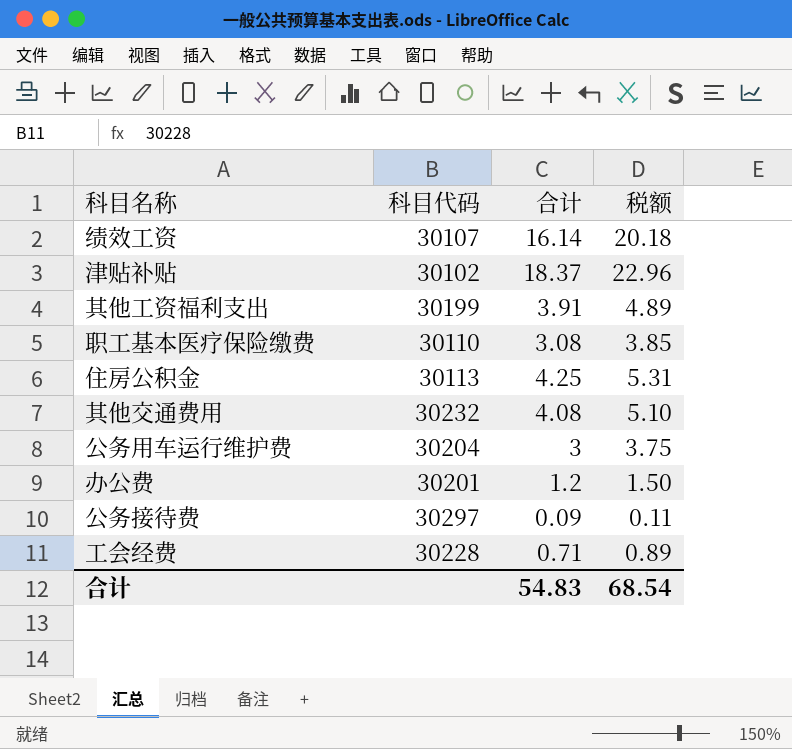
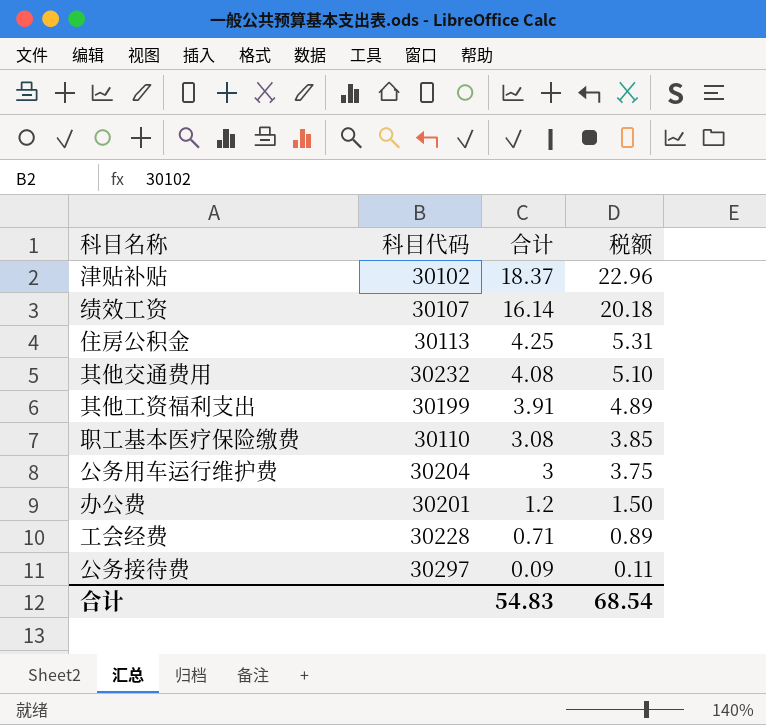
row order: none -> 合计 descending

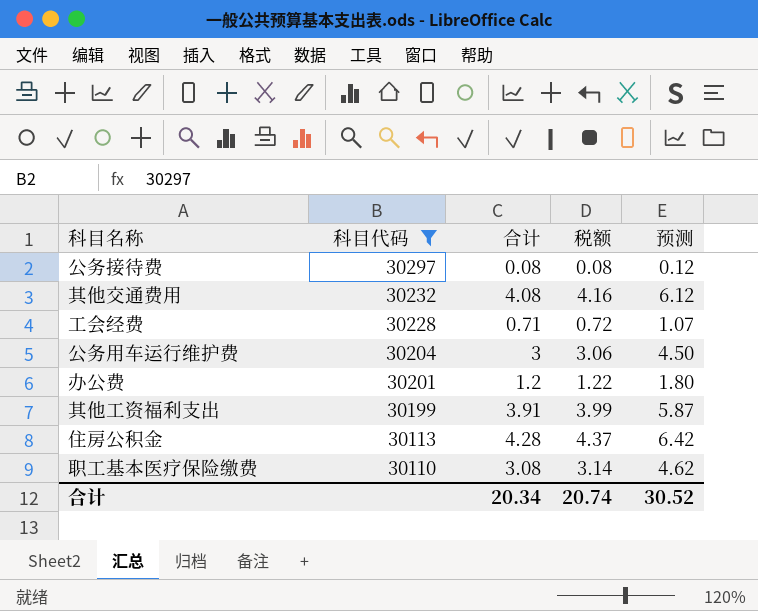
filter: none -> 科目代码 >= 30110
row order: 合计 descending -> 科目代码 descending
column 税额 | formula: [合计] * 1.25 -> [合计] * 1.02
column 预测 | formula: none -> [合计] * 1.5
公务接待费 | 合计: 0.09 -> 0.08
住房公积金 | 合计: 4.25 -> 4.28
合计 | 合计: 54.83 -> 20.34
合计 | 税额: 68.54 -> 20.74

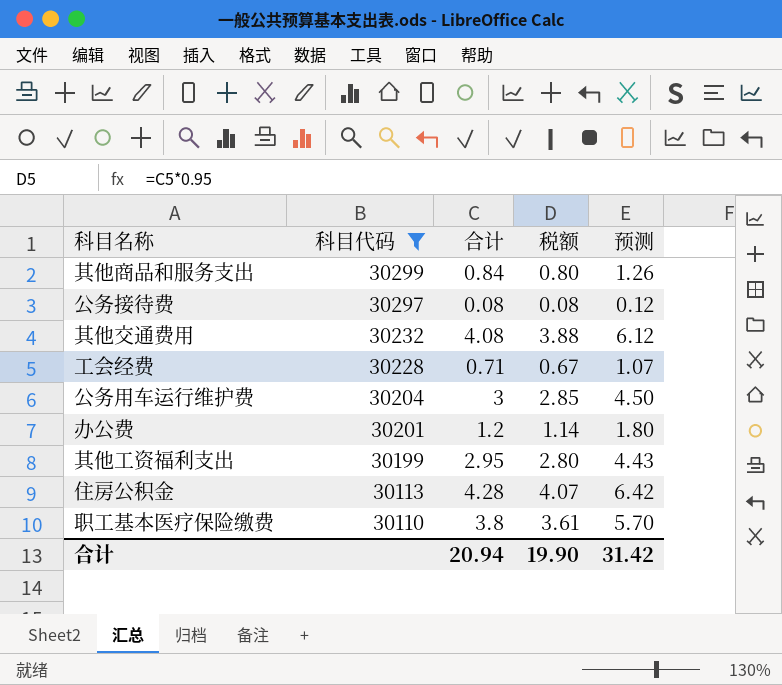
column 税额 | formula: [合计] * 1.02 -> [合计] * 0.95
row 其他商品和服务支出: none -> 30299 | 0.84 | 0.80 | 1.26
其他工资福利支出 | 合计: 3.91 -> 2.95
其他工资福利支出 | 预测: 5.87 -> 4.43
职工基本医疗保险缴费 | 合计: 3.08 -> 3.8
职工基本医疗保险缴费 | 预测: 4.62 -> 5.70
合计 | 合计: 20.34 -> 20.94
合计 | 税额: 20.74 -> 19.90
合计 | 预测: 30.52 -> 31.42

